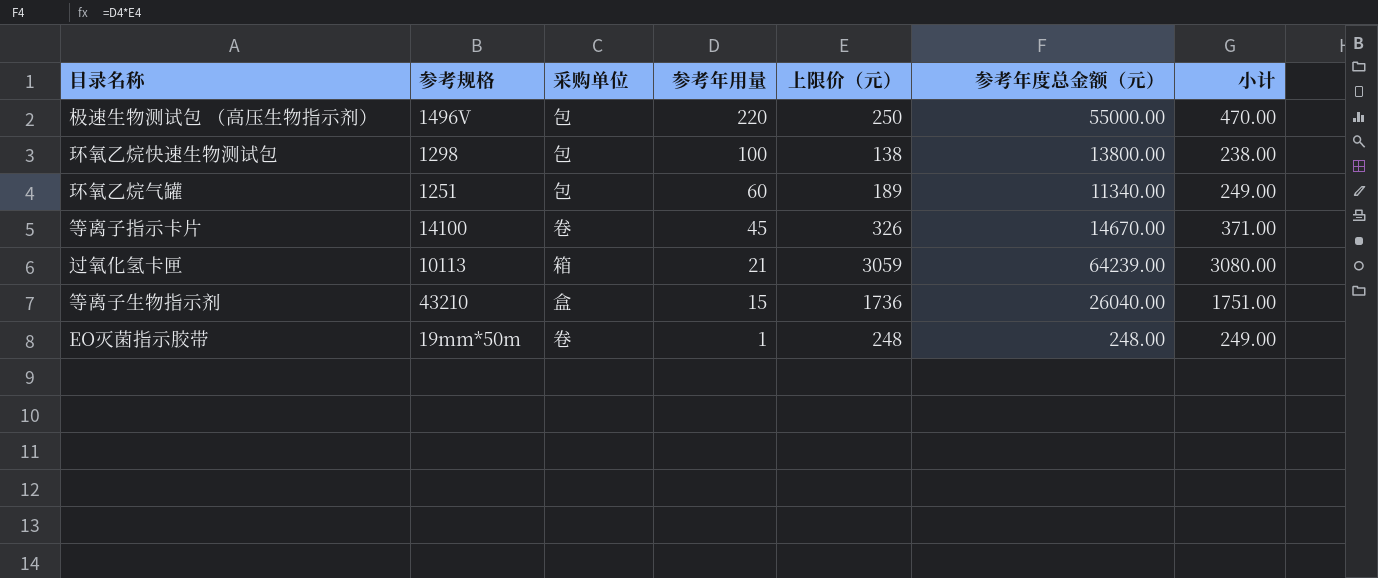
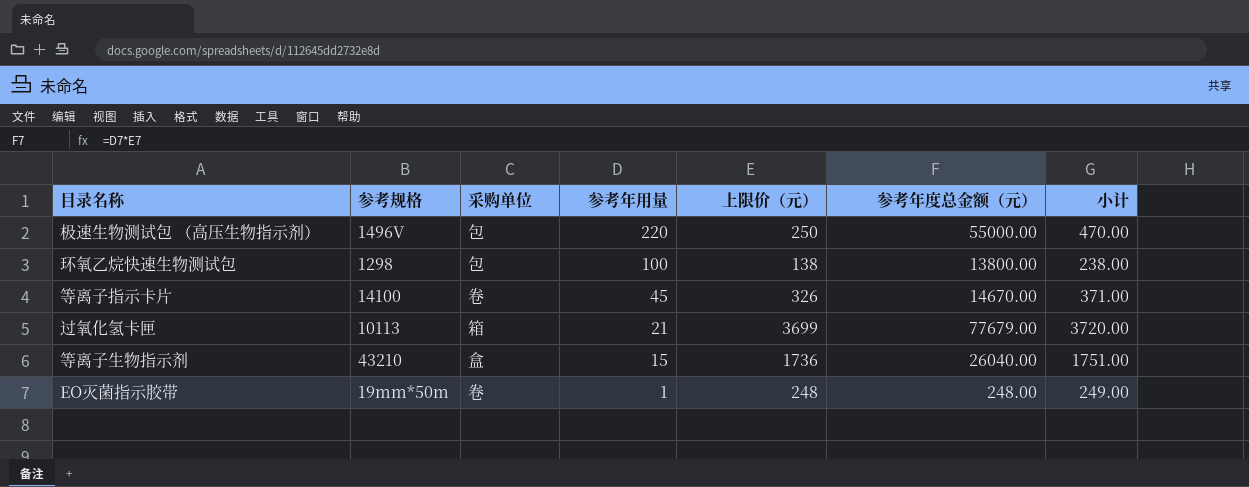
row 环氧乙烷气罐: 1251 | 包 | 60 | 189 | 11340.00 | 249.00 -> none
过氧化氢卡匣 | 上限价（元）: 3059 -> 3699
过氧化氢卡匣 | 参考年度总金额（元）: 64239.00 -> 77679.00
过氧化氢卡匣 | 小计: 3080.00 -> 3720.00

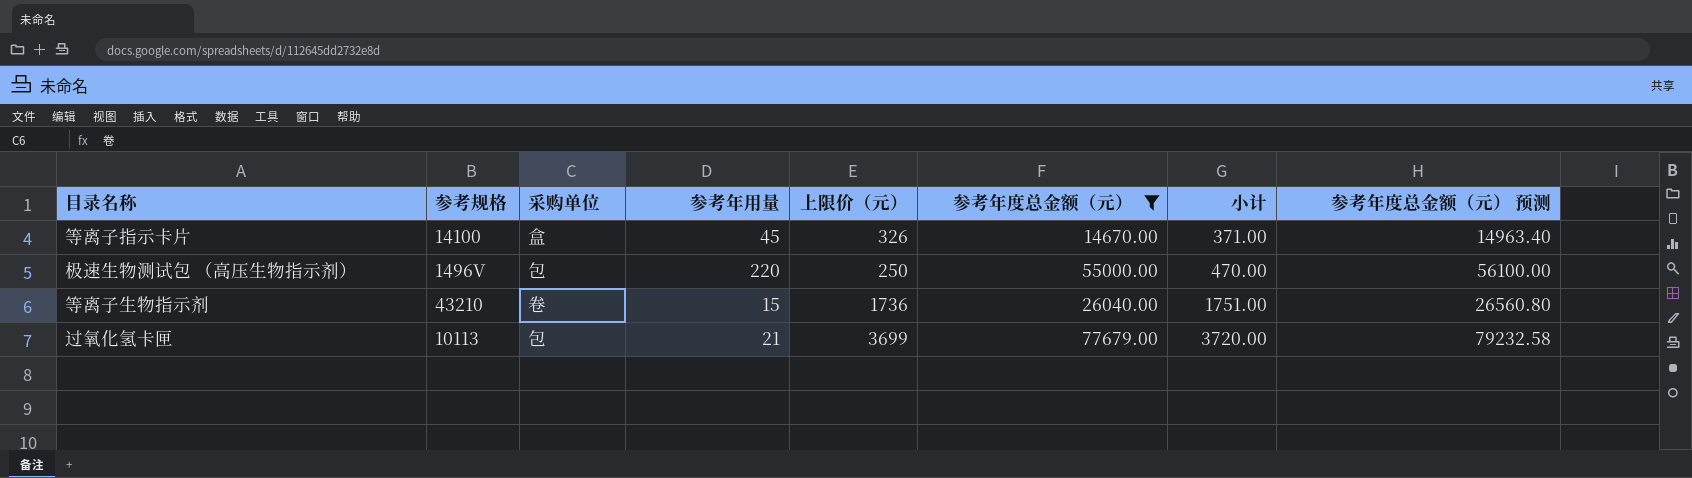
filter: none -> 参考年度总金额（元） >= 14670.00
row order: 参考年用量 descending -> 小计 ascending
column 参考年度总金额（元） 预测 | formula: none -> [参考年度总金额（元）] * 1.02
等离子指示卡片 | 采购单位: 卷 -> 盒
等离子生物指示剂 | 采购单位: 盒 -> 卷
过氧化氢卡匣 | 采购单位: 箱 -> 包

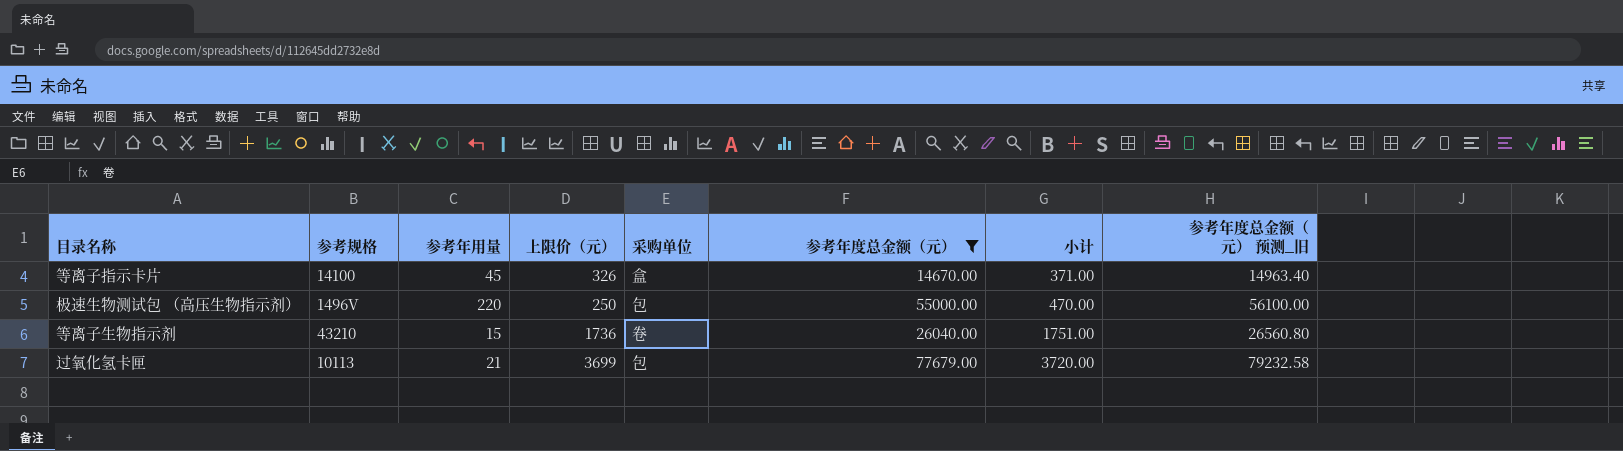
column 采购单位 | position: 3 -> 5
column name: 参考年度总金额（元） 预测 -> 参考年度总金额（元） 预测_旧

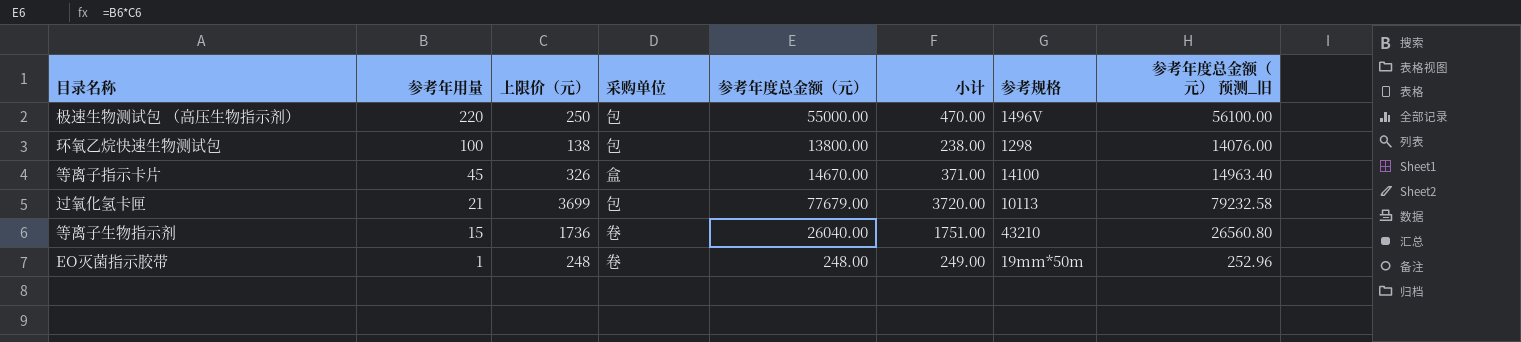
filter: 参考年度总金额（元） >= 14670.00 -> none
row order: 小计 ascending -> 参考年用量 descending
column 参考规格 | position: 2 -> 7

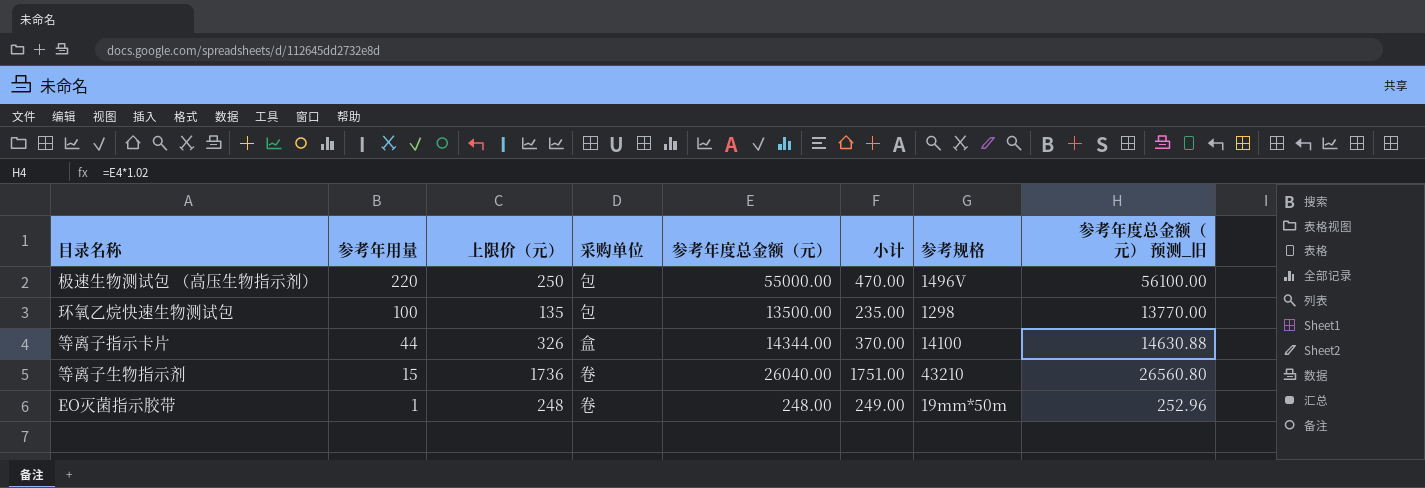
row 过氧化氢卡匣: 21 | 3699 | 包 | 77679.00 | 3720.00 | 10113 | 79232.58 -> none
环氧乙烷快速生物测试包 | 上限价（元）: 138 -> 135
环氧乙烷快速生物测试包 | 参考年度总金额（元）: 13800.00 -> 13500.00
环氧乙烷快速生物测试包 | 小计: 238.00 -> 235.00
环氧乙烷快速生物测试包 | 参考年度总金额（元） 预测_旧: 14076.00 -> 13770.00
等离子指示卡片 | 参考年用量: 45 -> 44
等离子指示卡片 | 参考年度总金额（元）: 14670.00 -> 14344.00
等离子指示卡片 | 小计: 371.00 -> 370.00
等离子指示卡片 | 参考年度总金额（元） 预测_旧: 14963.40 -> 14630.88

